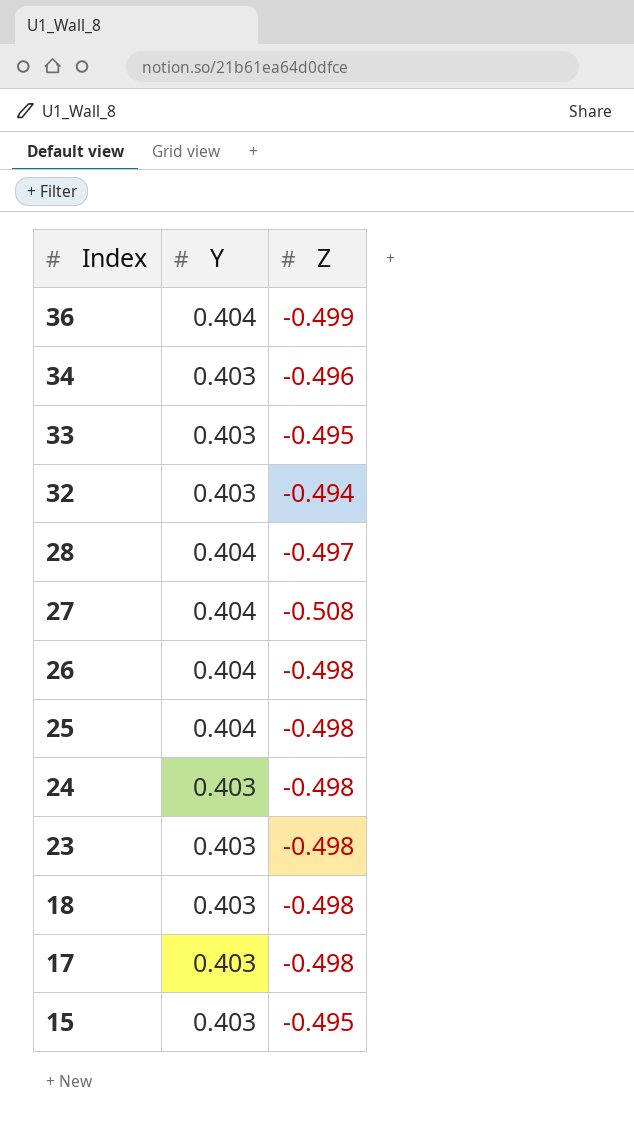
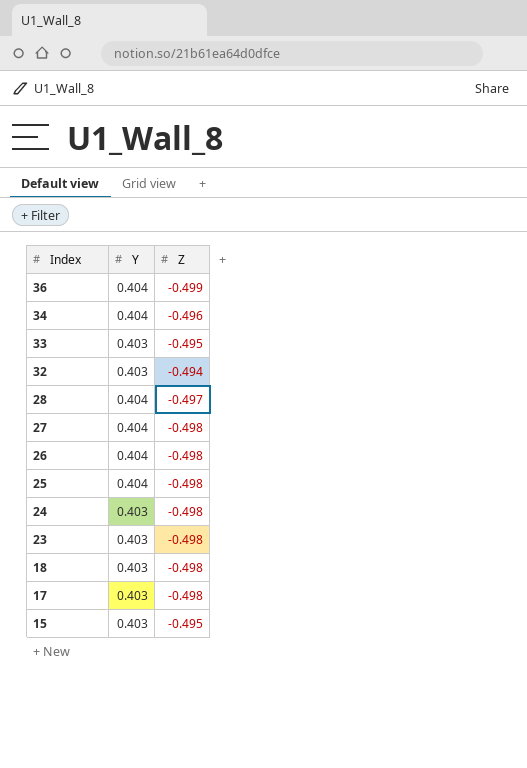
34 | Y: 0.403 -> 0.404
27 | Z: -0.508 -> -0.498

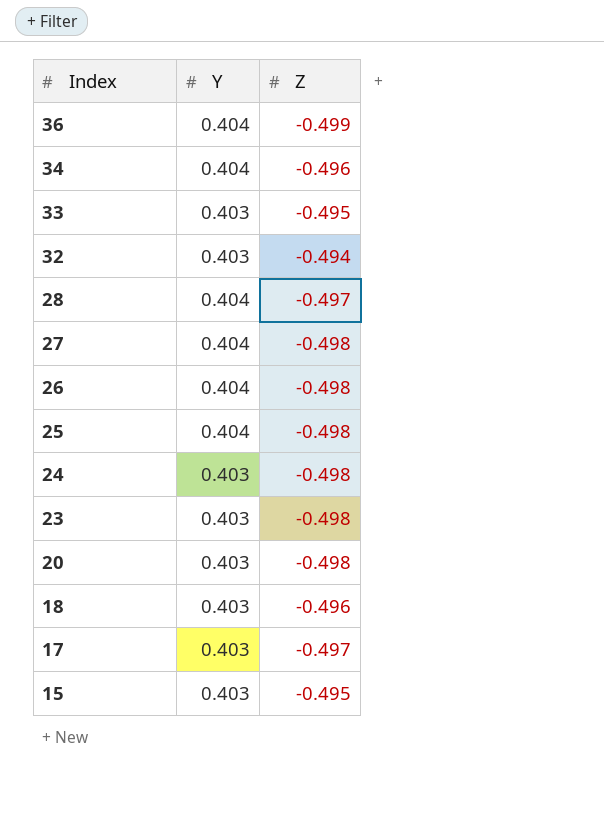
row 20: none -> 0.403 | -0.498
18 | Z: -0.498 -> -0.496
17 | Z: -0.498 -> -0.497

